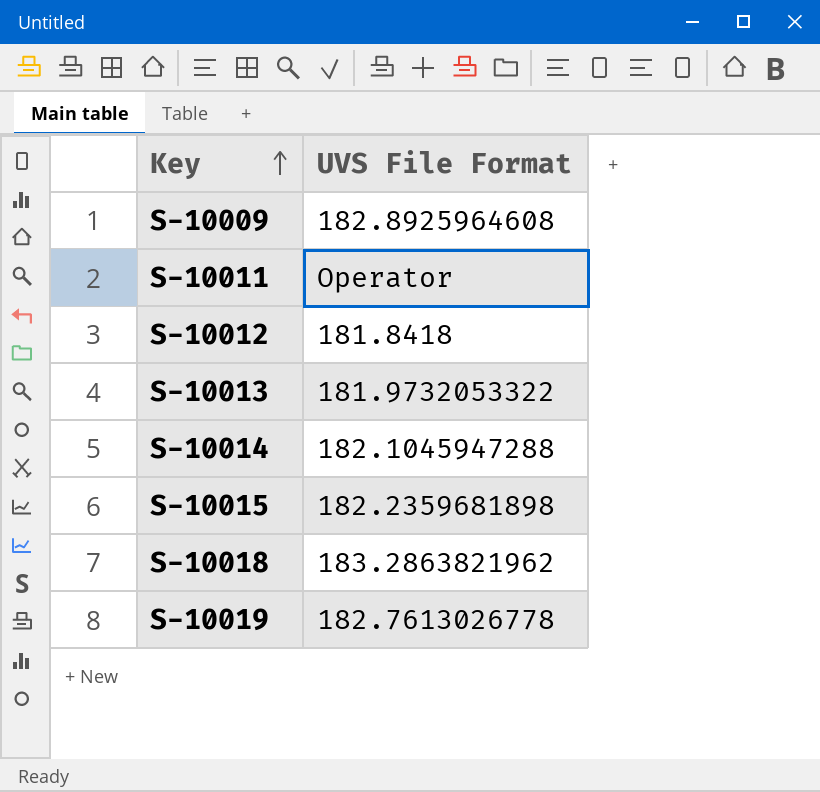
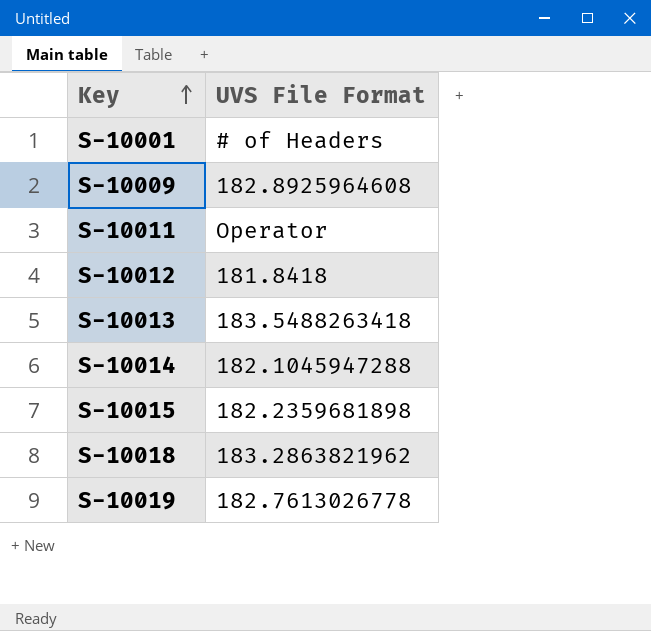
row S-10001: none -> # of Headers
S-10013 | UVS File Format: 181.9732053322 -> 183.5488263418

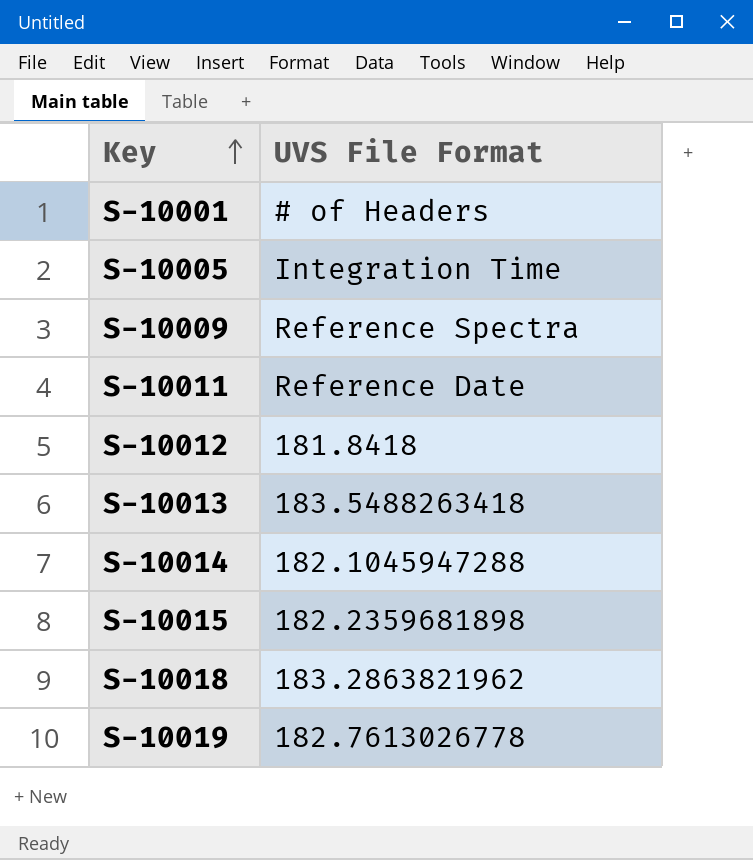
row S-10005: none -> Integration Time
S-10009 | UVS File Format: 182.8925964608 -> Reference Spectra
S-10011 | UVS File Format: Operator -> Reference Date

